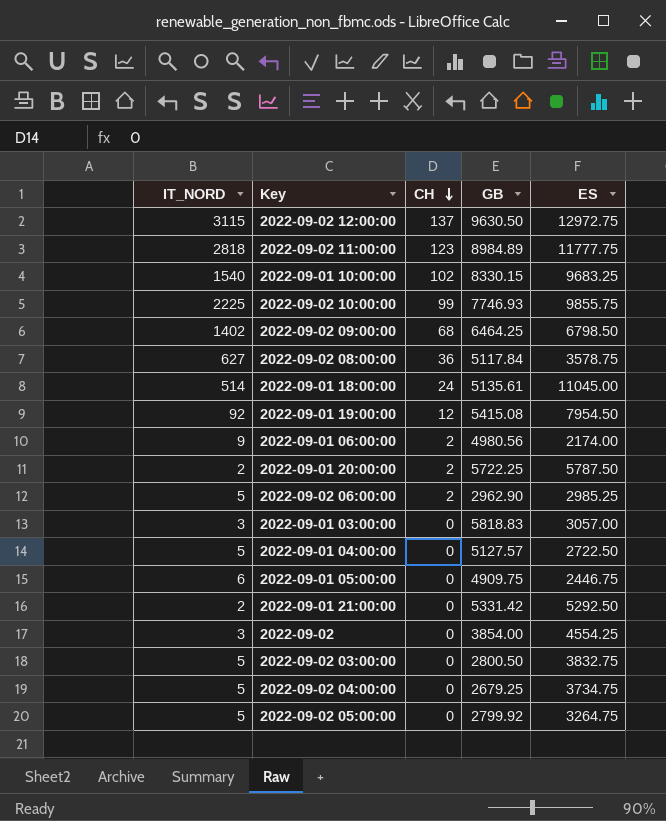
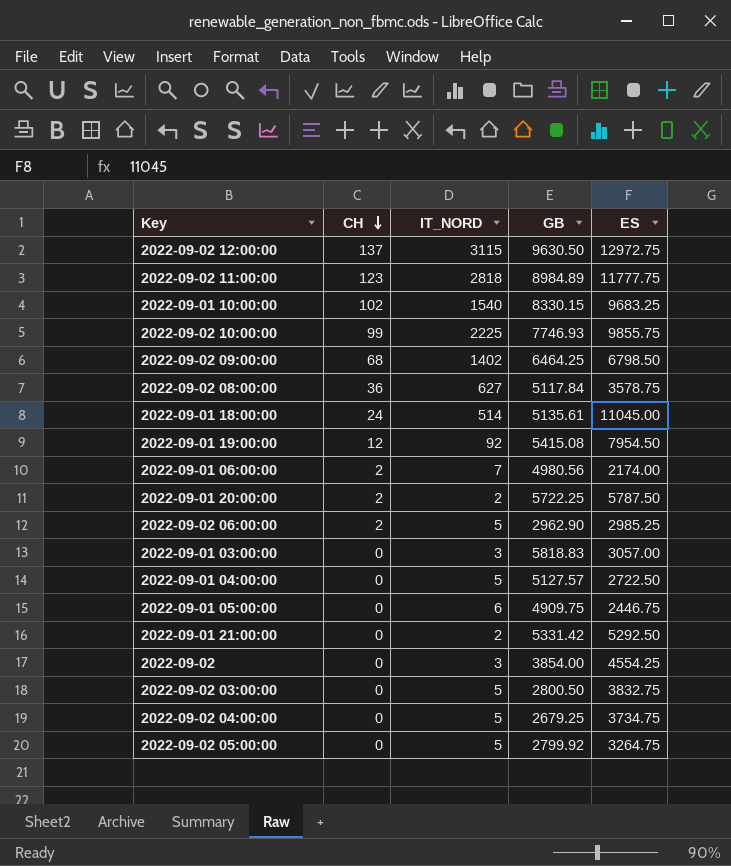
column IT_NORD | position: 1 -> 3
2022-09-01 06:00:00 | IT_NORD: 9 -> 7

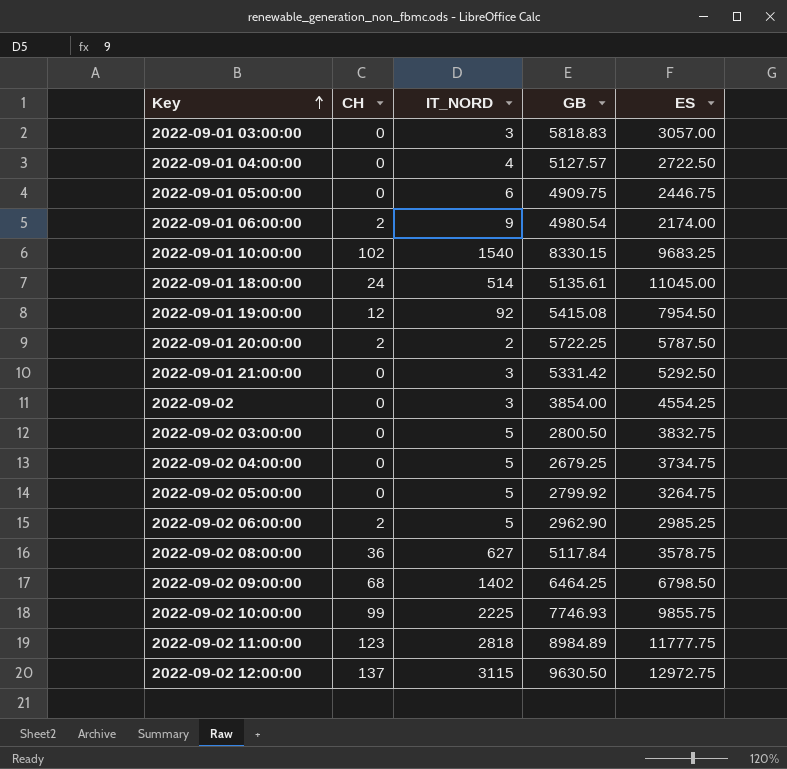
row order: CH descending -> Key ascending
2022-09-01 04:00:00 | IT_NORD: 5 -> 4
2022-09-01 06:00:00 | IT_NORD: 7 -> 9
2022-09-01 06:00:00 | GB: 4980.56 -> 4980.54
2022-09-01 21:00:00 | IT_NORD: 2 -> 3

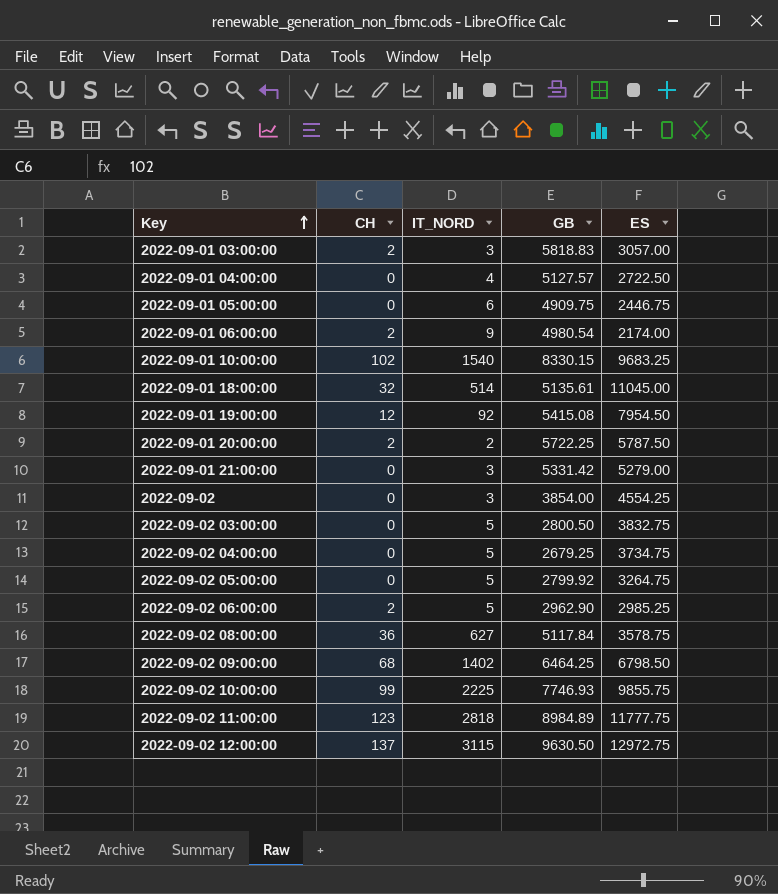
2022-09-01 03:00:00 | CH: 0 -> 2
2022-09-01 18:00:00 | CH: 24 -> 32
2022-09-01 21:00:00 | ES: 5292.50 -> 5279.00

